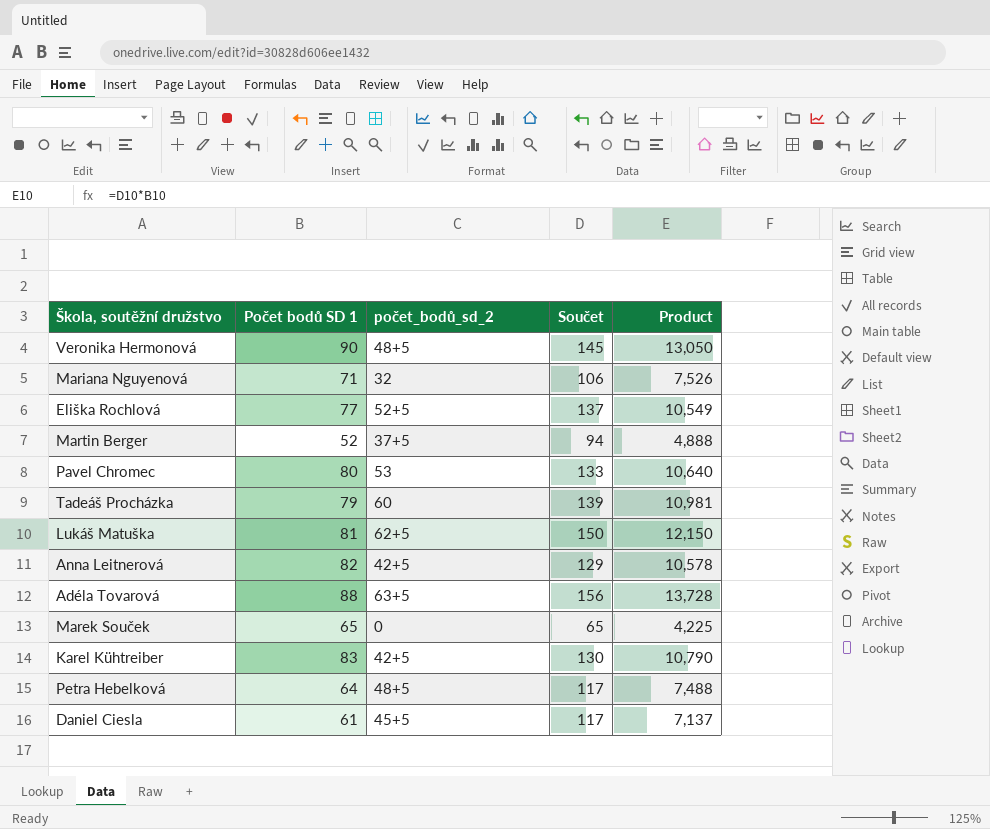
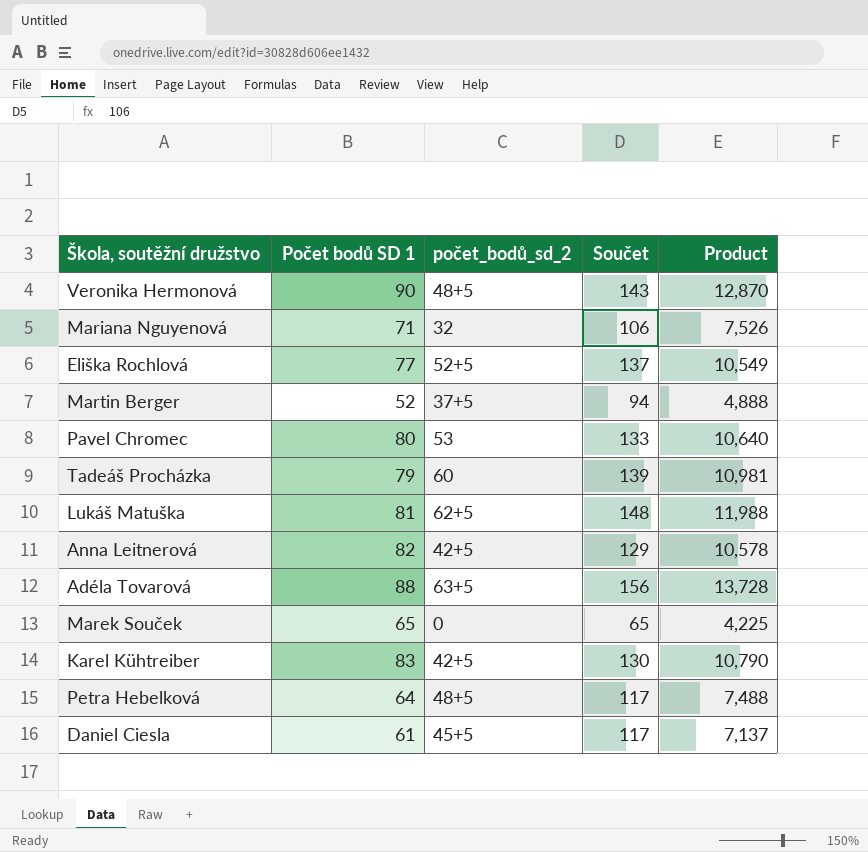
Veronika Hermonová | Součet: 145 -> 143
Veronika Hermonová | Product: 13,050 -> 12,870
Lukáš Matuška | Součet: 150 -> 148
Lukáš Matuška | Product: 12,150 -> 11,988

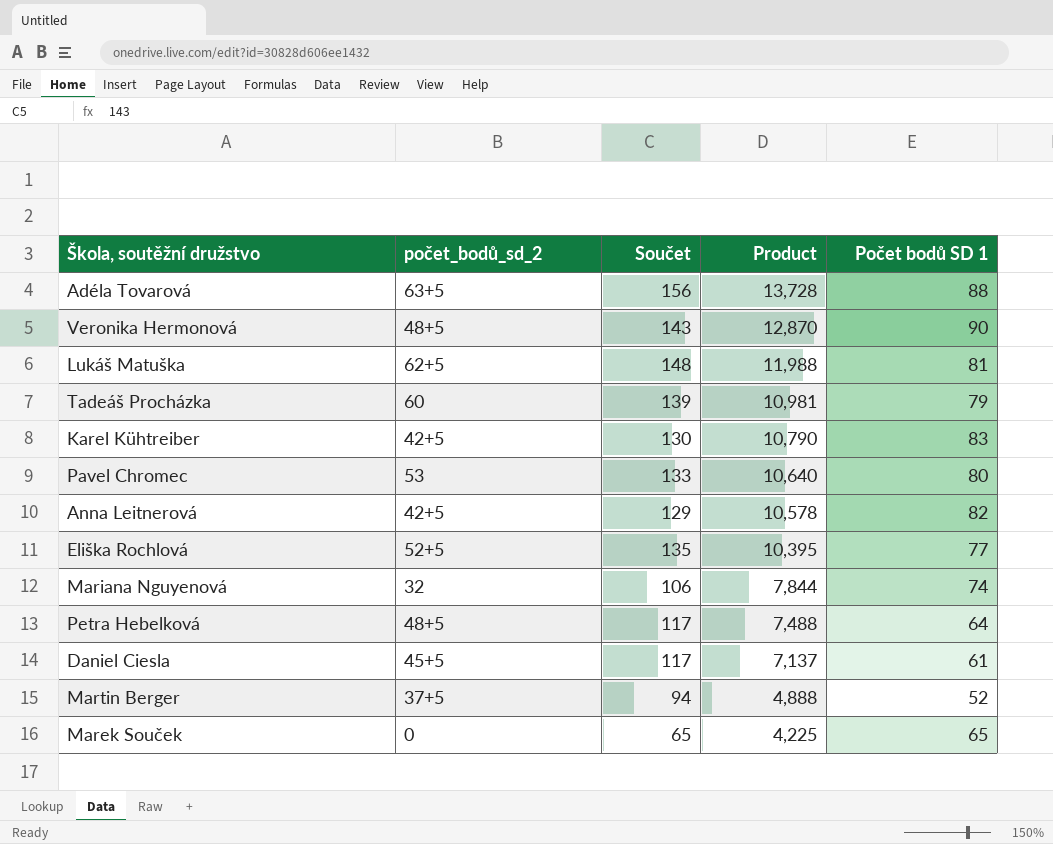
row order: none -> Product descending
column Počet bodů SD 1 | position: 2 -> 5
Eliška Rochlová | Součet: 137 -> 135
Eliška Rochlová | Product: 10,549 -> 10,395
Mariana Nguyenová | Product: 7,526 -> 7,844
Mariana Nguyenová | Počet bodů SD 1: 71 -> 74

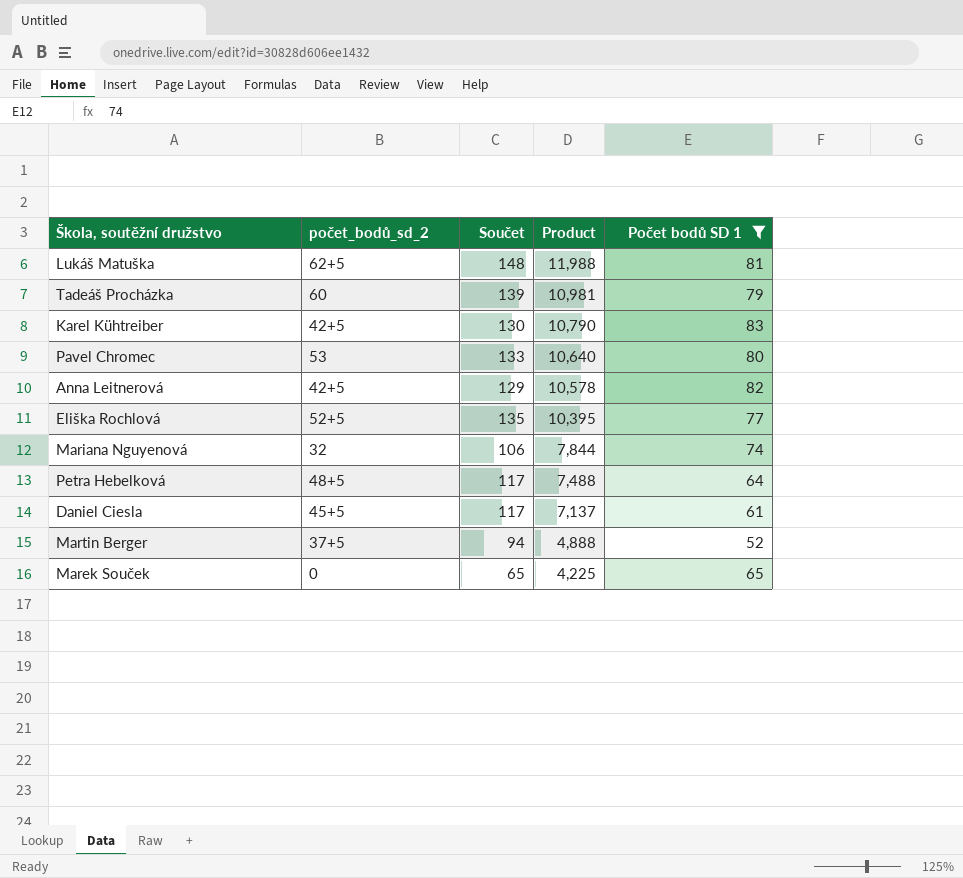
filter: none -> Počet bodů SD 1 <= 83

